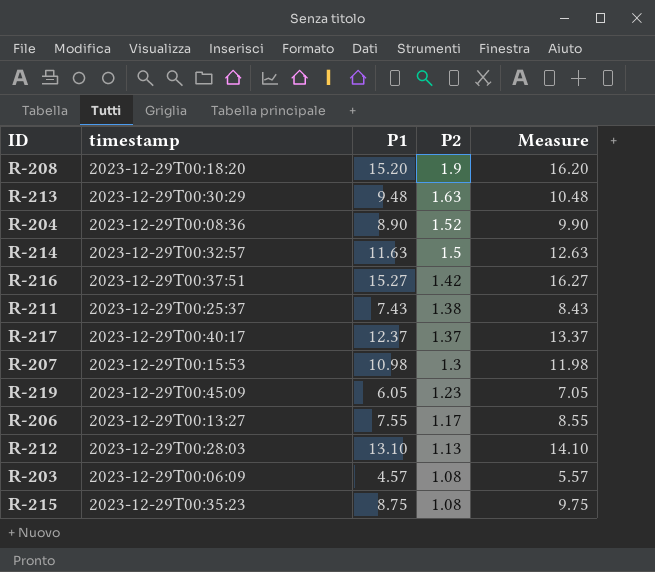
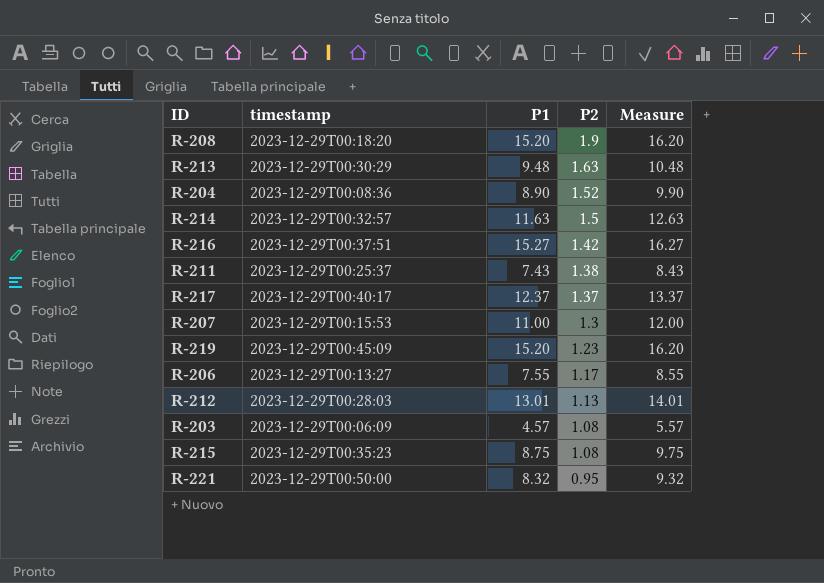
R-207 | P1: 10.98 -> 11.00
R-207 | Measure: 11.98 -> 12.00
R-219 | P1: 6.05 -> 15.20
R-219 | Measure: 7.05 -> 16.20
R-212 | P1: 13.10 -> 13.01
R-212 | Measure: 14.10 -> 14.01
row R-221: none -> 2023-12-29T00:50:00 | 8.32 | 0.95 | 9.32

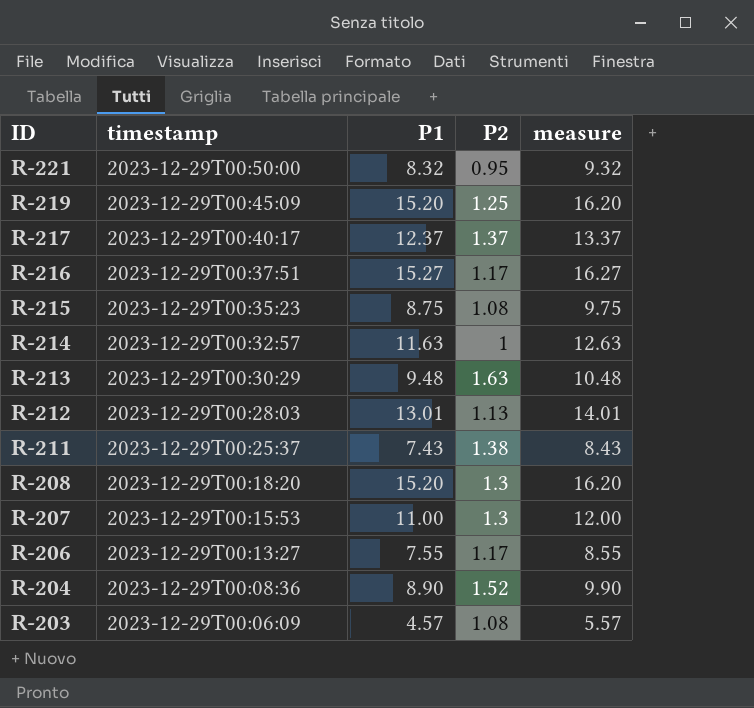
row order: P2 descending -> ID descending
column name: Measure -> measure
R-219 | P2: 1.23 -> 1.25
R-216 | P2: 1.42 -> 1.17
R-214 | P2: 1.5 -> 1
R-208 | P2: 1.9 -> 1.3

